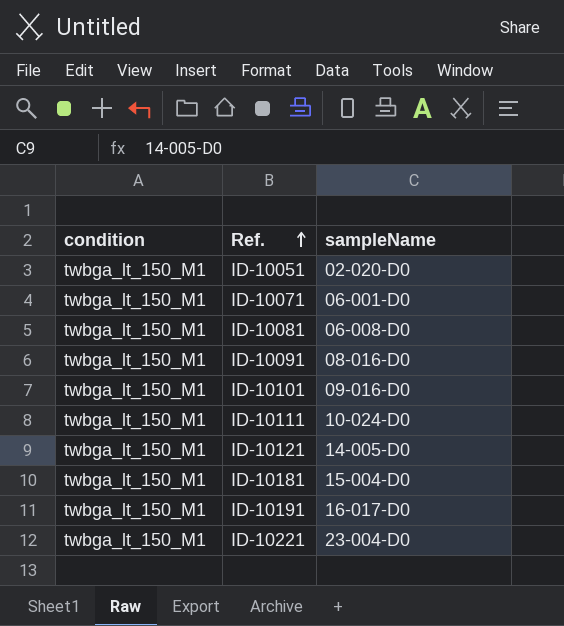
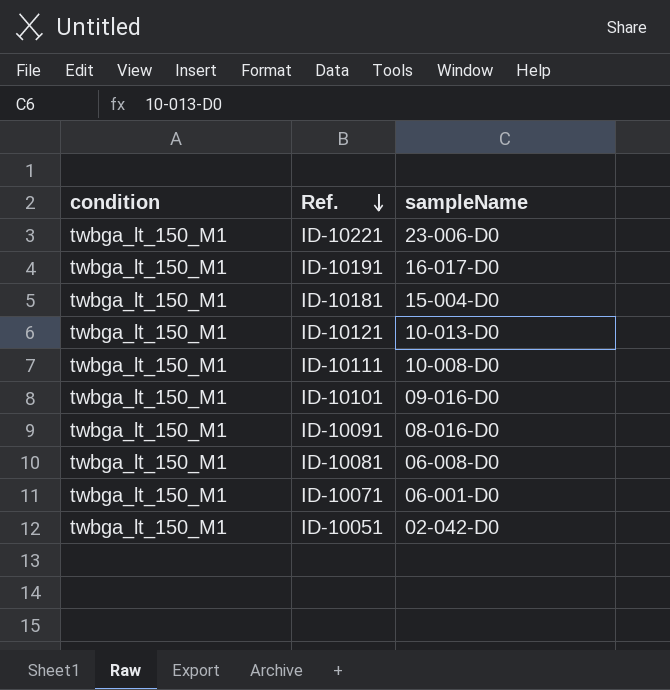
row order: Ref. ascending -> Ref. descending
ID-10221 | sampleName: 23-004-D0 -> 23-006-D0
ID-10121 | sampleName: 14-005-D0 -> 10-013-D0
ID-10111 | sampleName: 10-024-D0 -> 10-008-D0
ID-10051 | sampleName: 02-020-D0 -> 02-042-D0

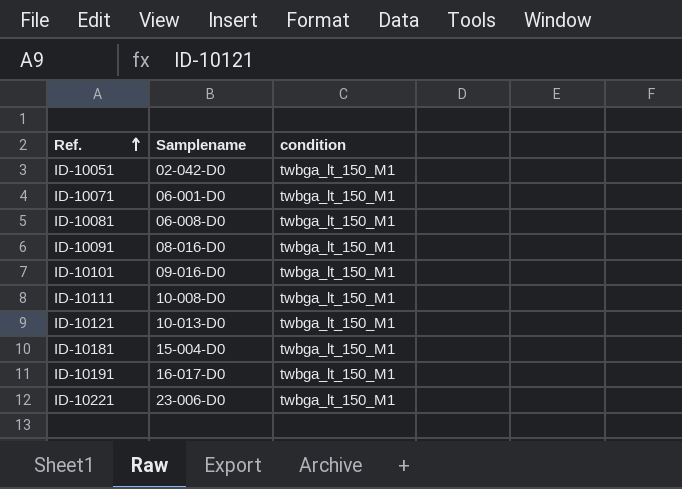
row order: Ref. descending -> Ref. ascending
column name: sampleName -> Samplename
column condition | position: 1 -> 3

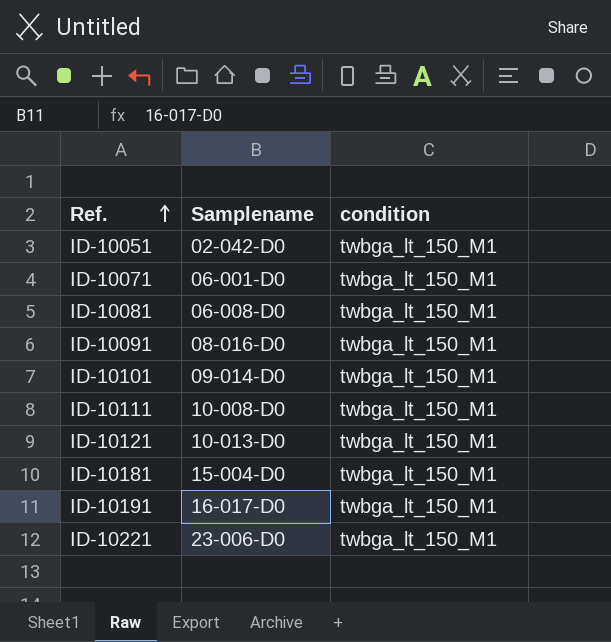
ID-10101 | Samplename: 09-016-D0 -> 09-014-D0

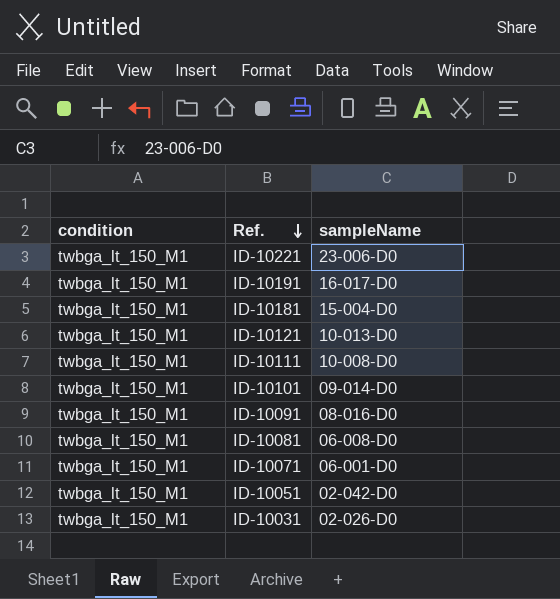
row order: Ref. ascending -> Ref. descending
column condition | position: 3 -> 1
column name: Samplename -> sampleName
row ID-10031: none -> twbga_lt_150_M1 | 02-026-D0

